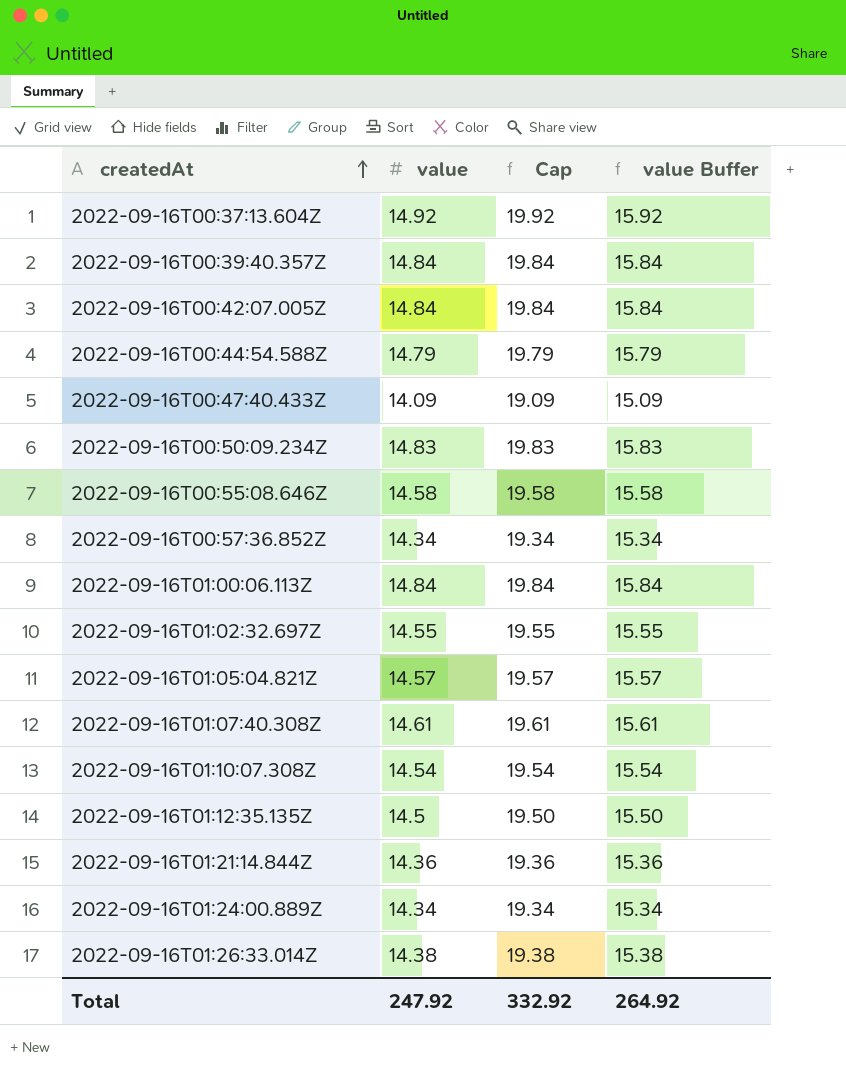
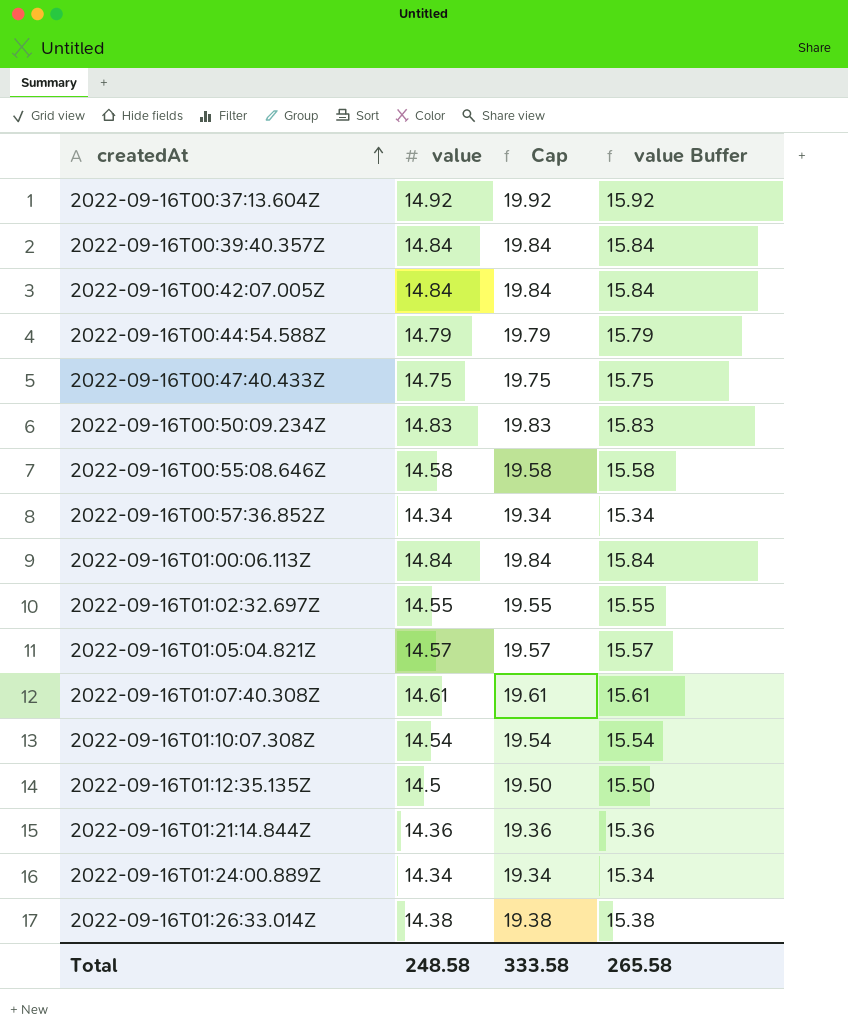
2022-09-16T00:47:40.433Z | value: 14.09 -> 14.75
2022-09-16T00:47:40.433Z | Cap: 19.09 -> 19.75
2022-09-16T00:47:40.433Z | value Buffer: 15.09 -> 15.75
Total | value: 247.92 -> 248.58
Total | Cap: 332.92 -> 333.58
Total | value Buffer: 264.92 -> 265.58

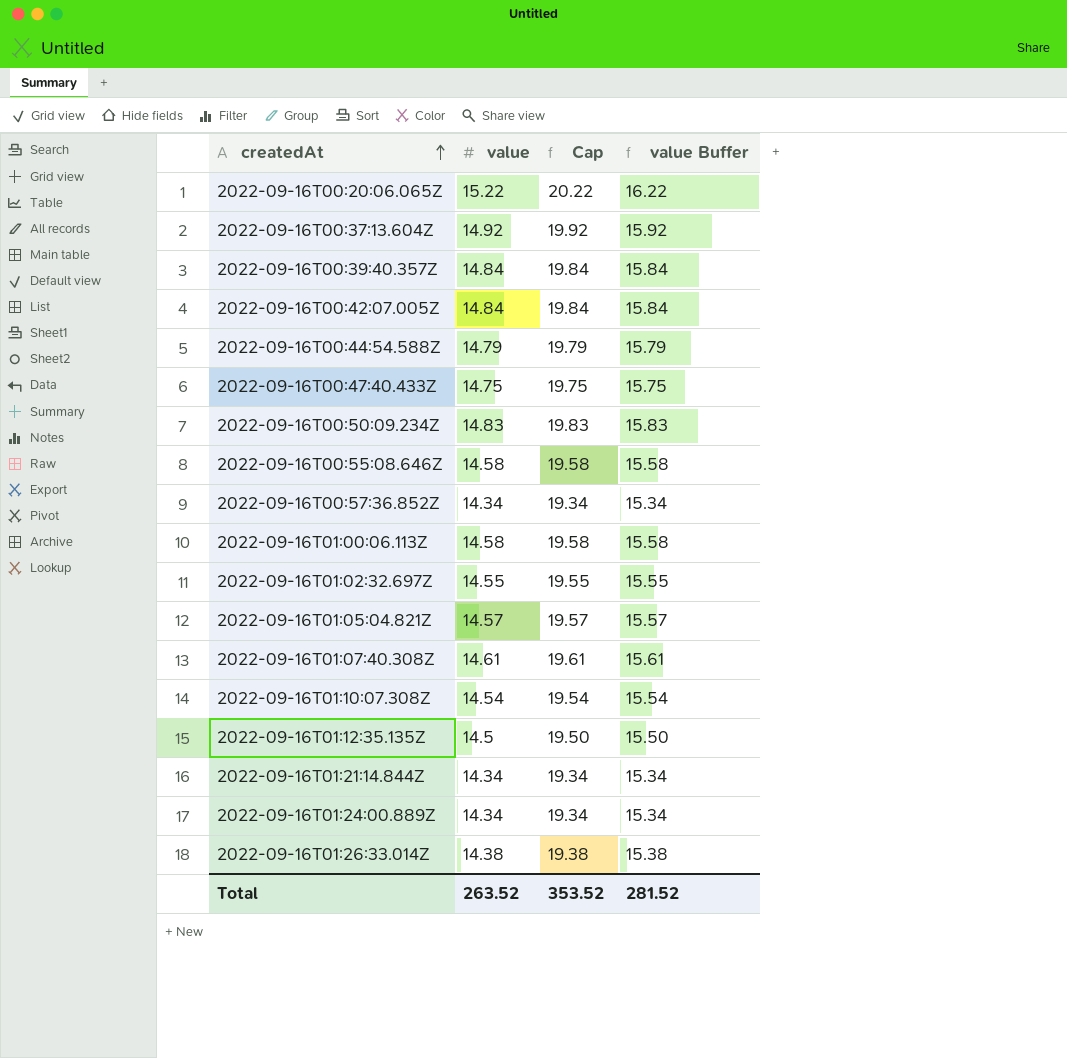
row 2022-09-16T00:20:06.065Z: none -> 15.22 | 20.22 | 16.22
2022-09-16T01:00:06.113Z | value: 14.84 -> 14.58
2022-09-16T01:00:06.113Z | Cap: 19.84 -> 19.58
2022-09-16T01:00:06.113Z | value Buffer: 15.84 -> 15.58
2022-09-16T01:21:14.844Z | value: 14.36 -> 14.34
2022-09-16T01:21:14.844Z | Cap: 19.36 -> 19.34
2022-09-16T01:21:14.844Z | value Buffer: 15.36 -> 15.34
Total | value: 248.58 -> 263.52
Total | Cap: 333.58 -> 353.52
Total | value Buffer: 265.58 -> 281.52

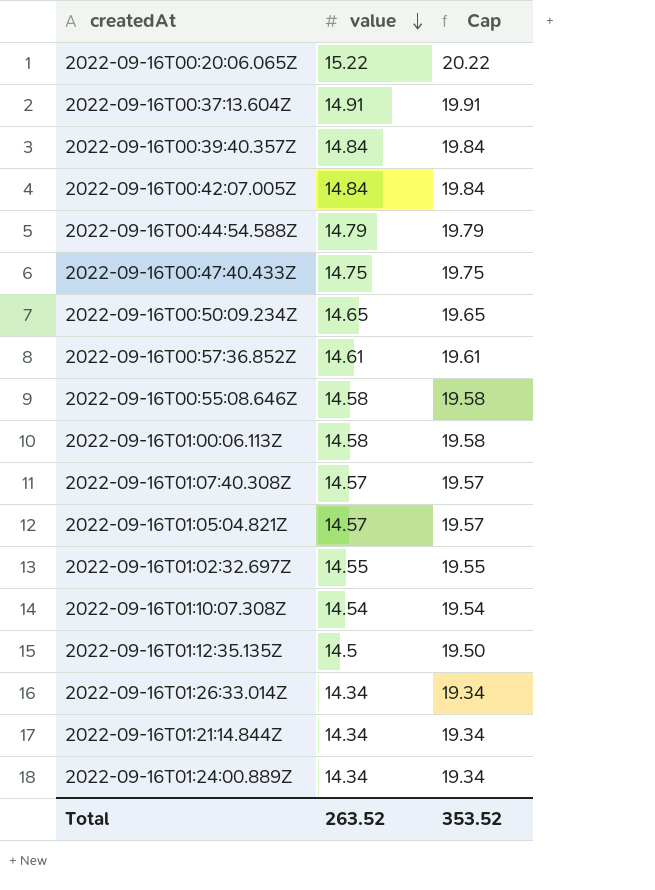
row order: createdAt ascending -> value descending
column value Buffer | formula: [value] + 1 -> none
2022-09-16T00:37:13.604Z | value: 14.92 -> 14.91
2022-09-16T00:37:13.604Z | Cap: 19.92 -> 19.91
2022-09-16T00:50:09.234Z | value: 14.83 -> 14.65
2022-09-16T00:50:09.234Z | Cap: 19.83 -> 19.65
2022-09-16T00:57:36.852Z | value: 14.34 -> 14.61
2022-09-16T00:57:36.852Z | Cap: 19.34 -> 19.61
2022-09-16T01:07:40.308Z | value: 14.61 -> 14.57
2022-09-16T01:07:40.308Z | Cap: 19.61 -> 19.57
2022-09-16T01:26:33.014Z | value: 14.38 -> 14.34
2022-09-16T01:26:33.014Z | Cap: 19.38 -> 19.34

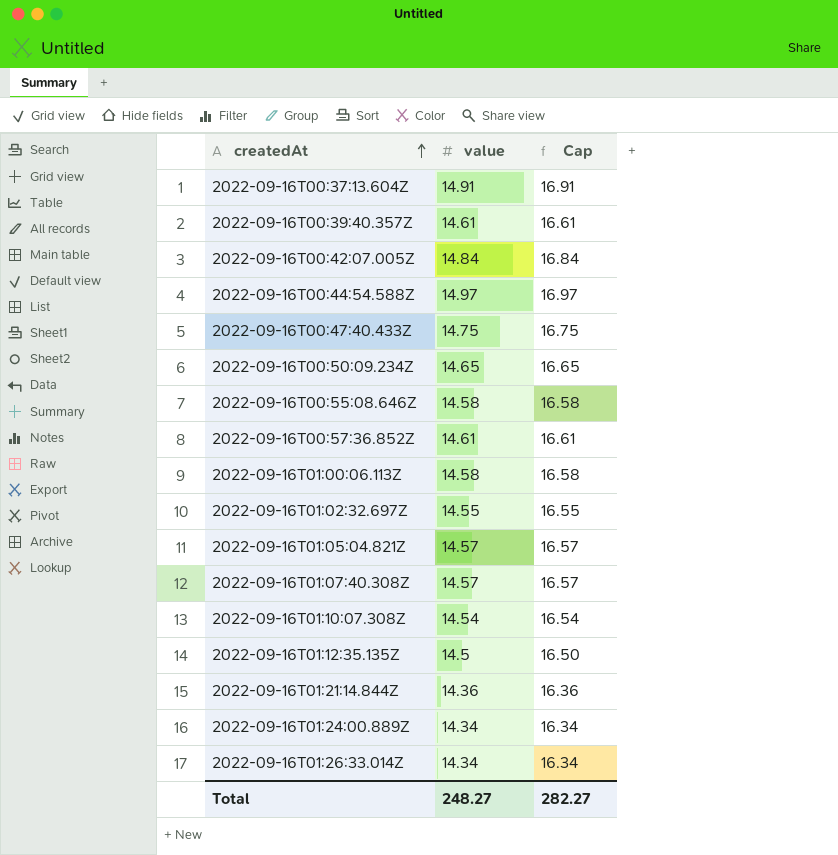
row order: value descending -> createdAt ascending
column Cap | formula: [value] + 5 -> [value] + 2
row 2022-09-16T00:20:06.065Z: 15.22 | 20.22 -> none
2022-09-16T00:39:40.357Z | value: 14.84 -> 14.61
2022-09-16T00:44:54.588Z | value: 14.79 -> 14.97
2022-09-16T01:21:14.844Z | value: 14.34 -> 14.36
Total | value: 263.52 -> 248.27
Total | Cap: 353.52 -> 282.27

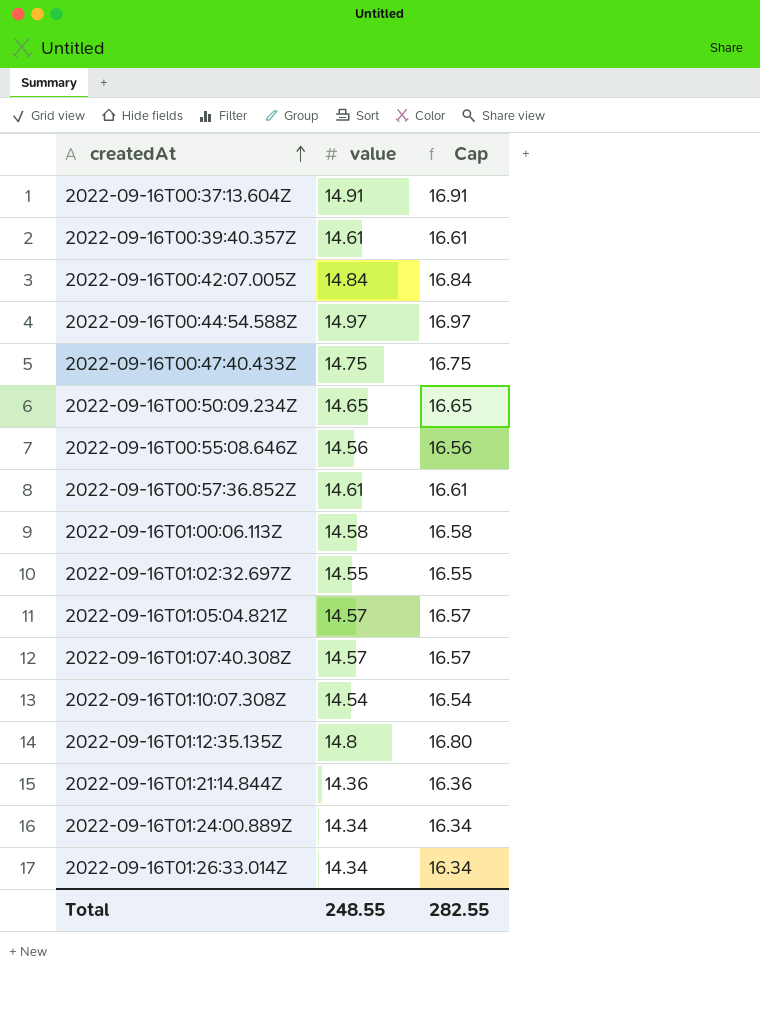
2022-09-16T00:55:08.646Z | value: 14.58 -> 14.56
2022-09-16T00:55:08.646Z | Cap: 16.58 -> 16.56
2022-09-16T01:12:35.135Z | value: 14.5 -> 14.8
2022-09-16T01:12:35.135Z | Cap: 16.50 -> 16.80
Total | value: 248.27 -> 248.55
Total | Cap: 282.27 -> 282.55

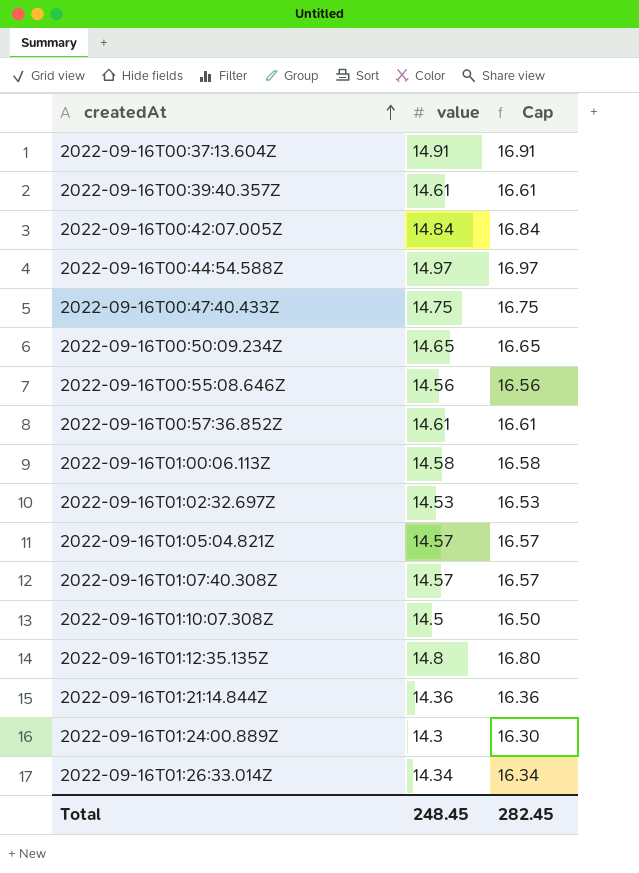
2022-09-16T01:02:32.697Z | value: 14.55 -> 14.53
2022-09-16T01:02:32.697Z | Cap: 16.55 -> 16.53
2022-09-16T01:10:07.308Z | value: 14.54 -> 14.5
2022-09-16T01:10:07.308Z | Cap: 16.54 -> 16.50
2022-09-16T01:24:00.889Z | value: 14.34 -> 14.3
2022-09-16T01:24:00.889Z | Cap: 16.34 -> 16.30
Total | value: 248.55 -> 248.45
Total | Cap: 282.55 -> 282.45

